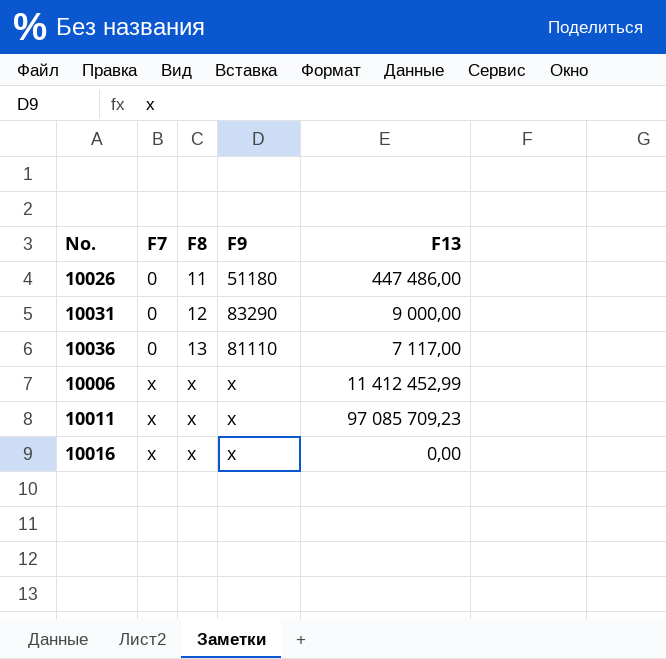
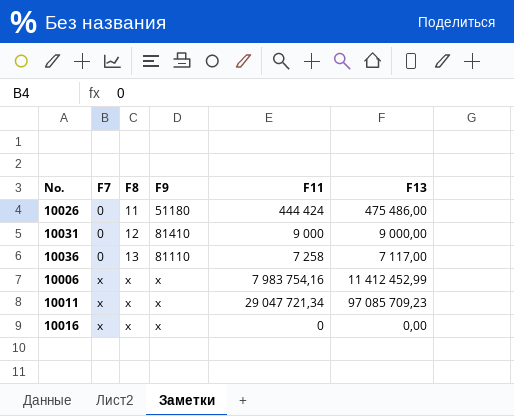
column F11 | position: none -> 5
10026 | F13: 447 486,00 -> 475 486,00
10031 | F9: 83290 -> 81410

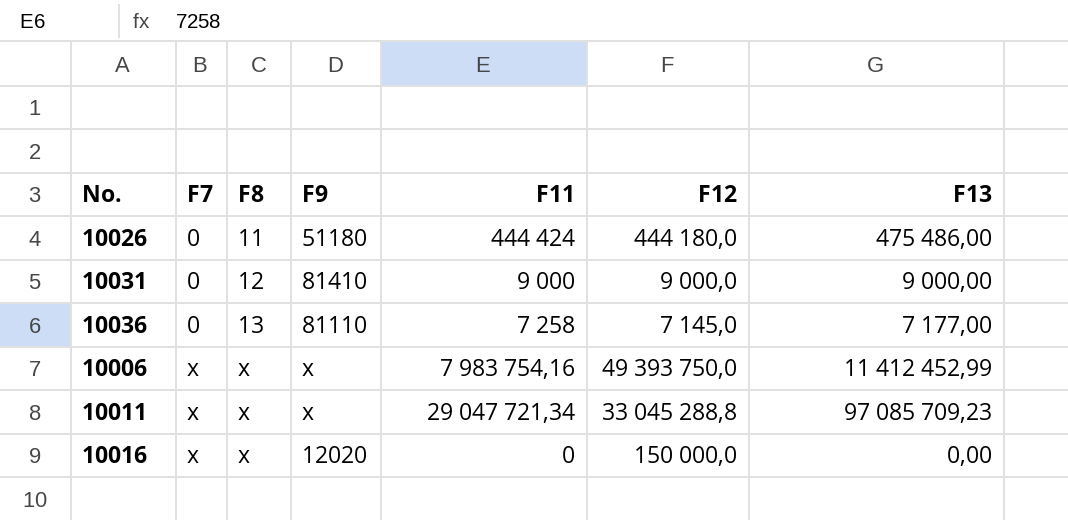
column F12 | position: none -> 6
10036 | F13: 7 117,00 -> 7 177,00
10016 | F9: x -> 12020

